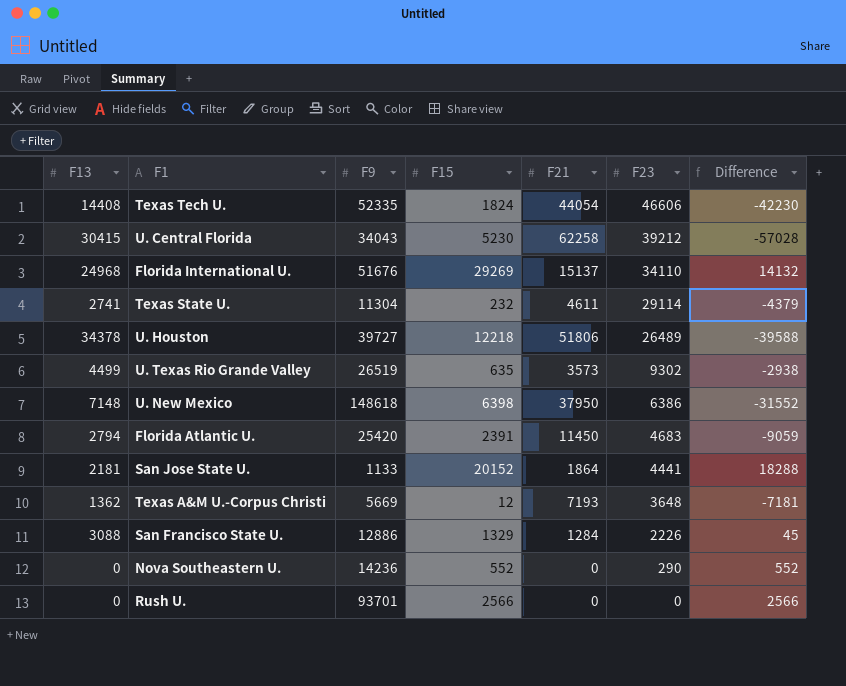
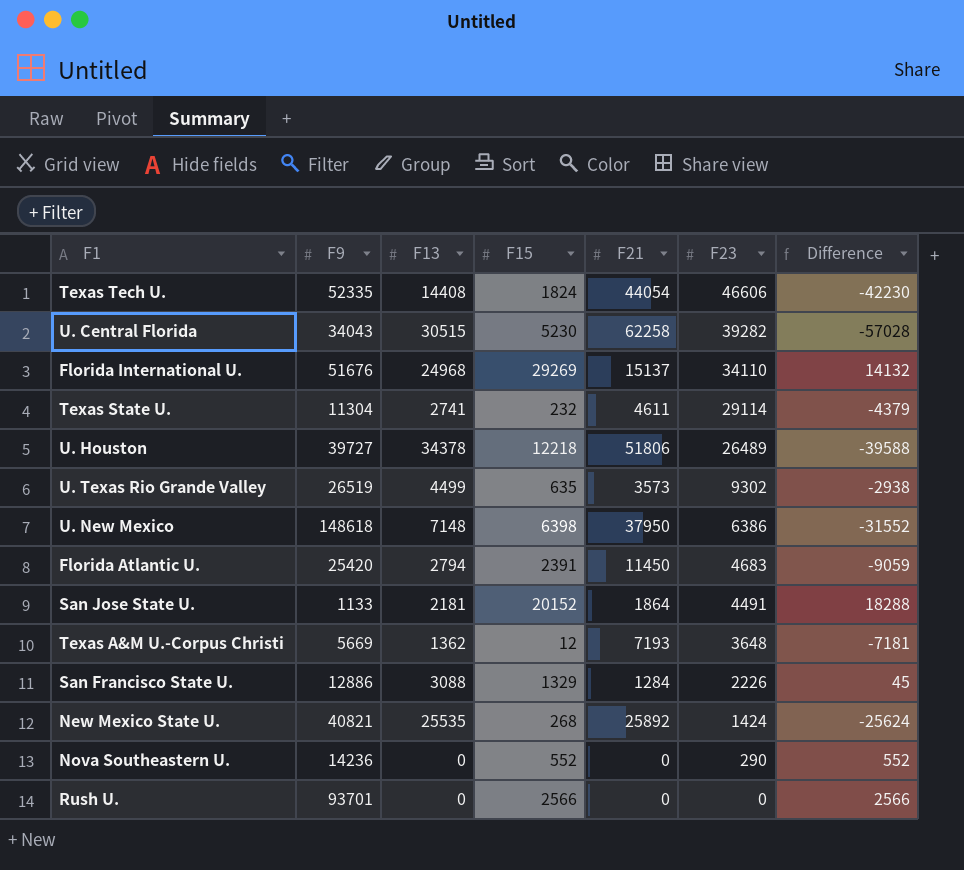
column F13 | position: 1 -> 3
U. Central Florida | F13: 30415 -> 30515
U. Central Florida | F23: 39212 -> 39282
San Jose State U. | F23: 4441 -> 4491
row New Mexico State U.: none -> 40821 | 25535 | 268 | 25892 | 1424 | -25624

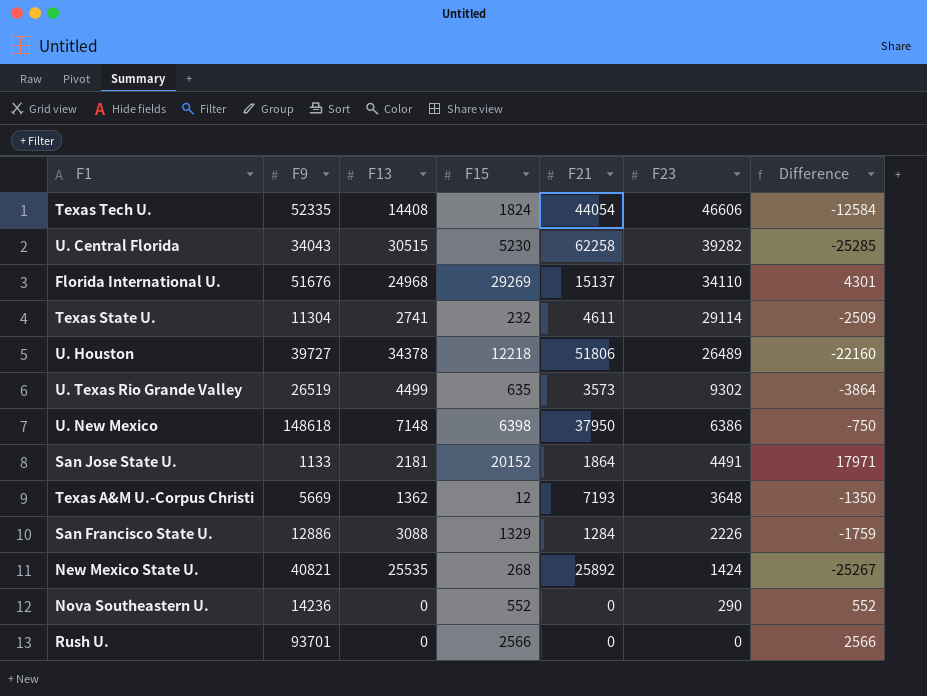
column Difference | formula: [F15] - [F21] -> [F15] - [F13]
row Florida Atlantic U.: 25420 | 2794 | 2391 | 11450 | 4683 | -9059 -> none

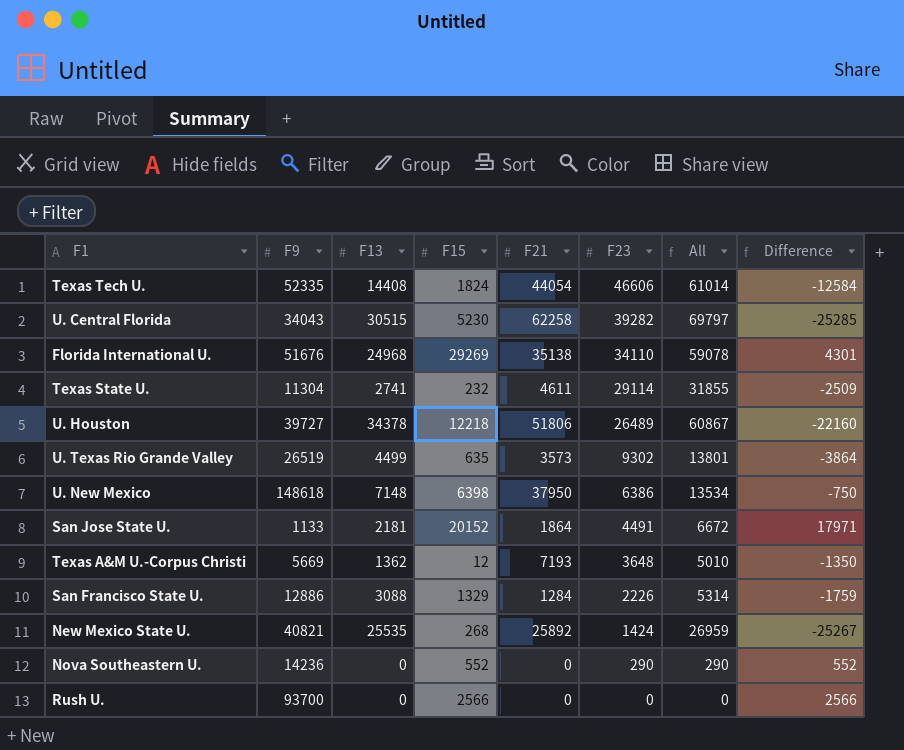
column All | formula: none -> [F13] + [F23]
Florida International U. | F21: 15137 -> 35138
Rush U. | F9: 93701 -> 93700

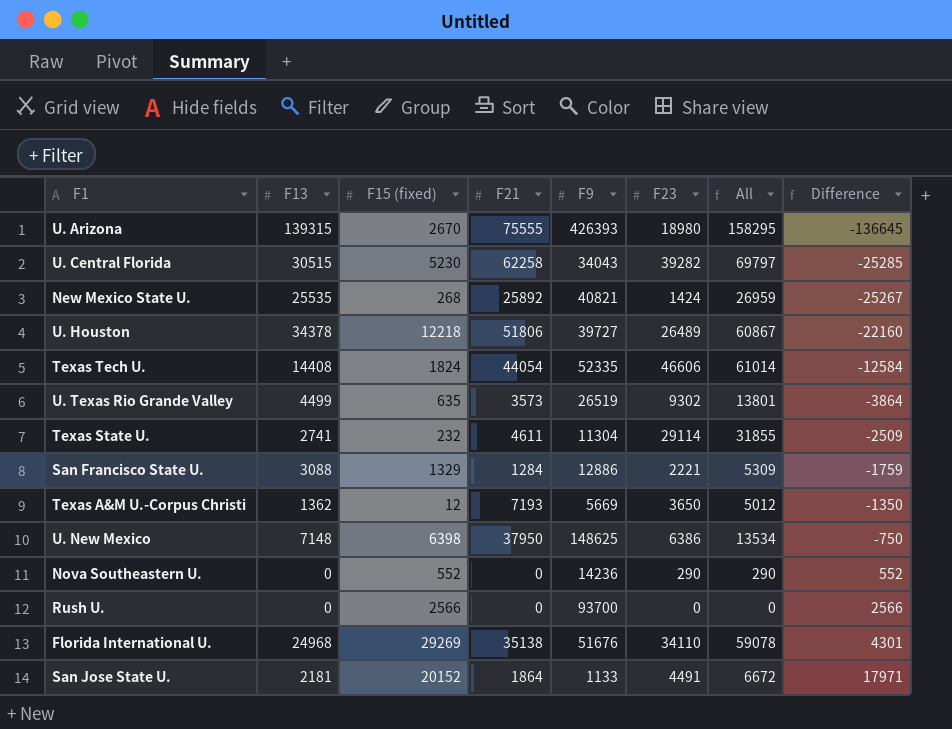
row order: F23 descending -> Difference ascending
column name: F15 -> F15 (fixed)
column F9 | position: 2 -> 5
row U. Arizona: none -> 139315 | 2670 | 75555 | 426393 | 18980 | 158295 | -136645
San Francisco State U. | F23: 2226 -> 2221
San Francisco State U. | All: 5314 -> 5309
Texas A&M U.-Corpus Christi | F23: 3648 -> 3650
Texas A&M U.-Corpus Christi | All: 5010 -> 5012
U. New Mexico | F9: 148618 -> 148625

